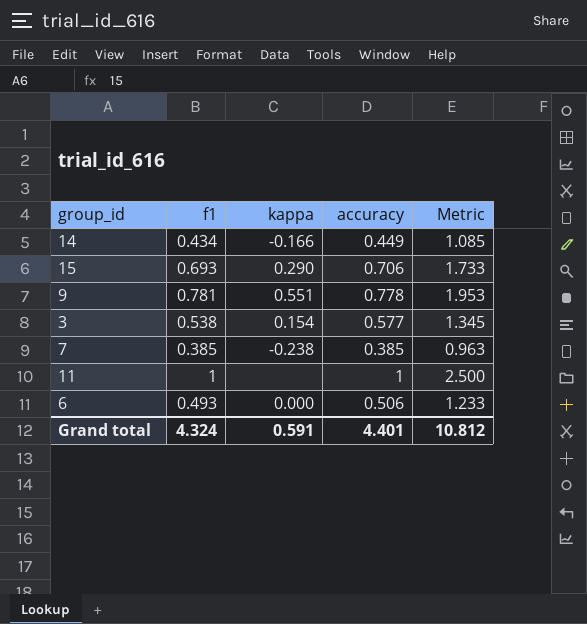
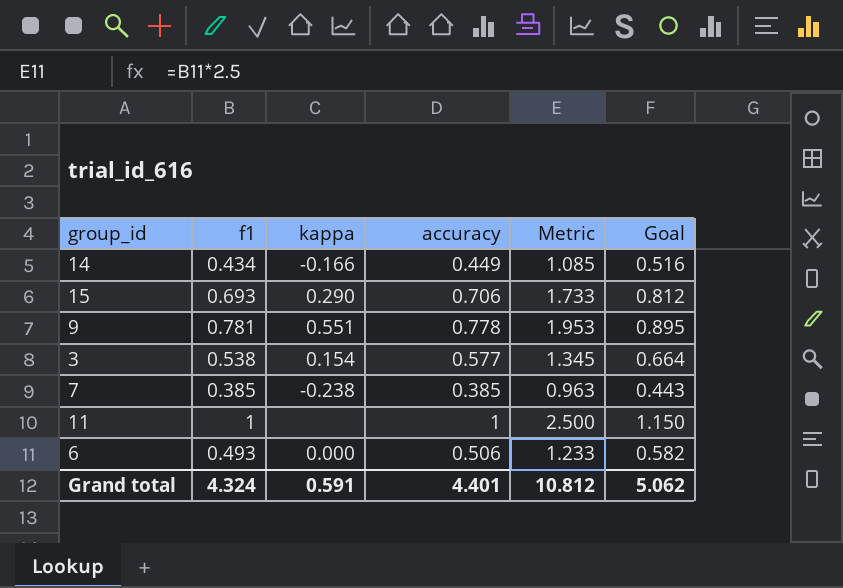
column Goal | formula: none -> [accuracy] * 1.15

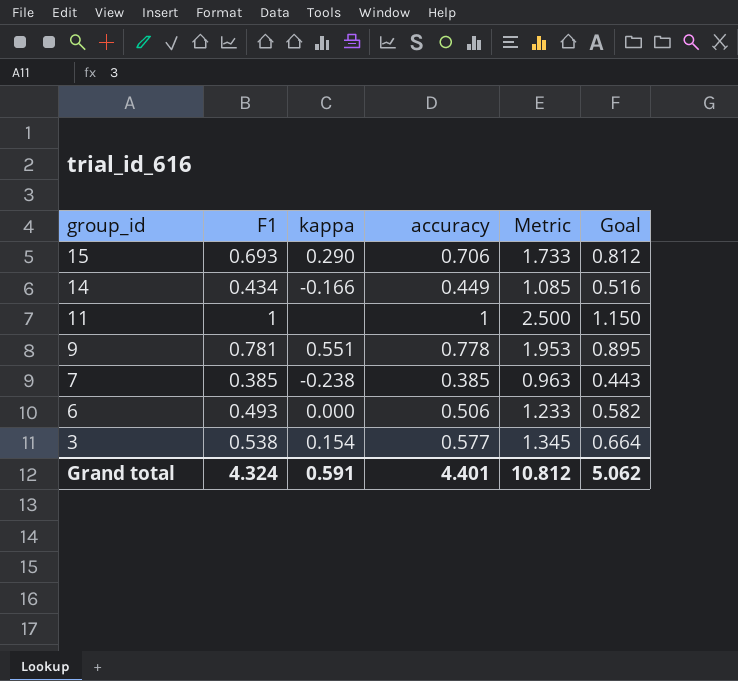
row order: none -> group_id descending
column name: f1 -> F1

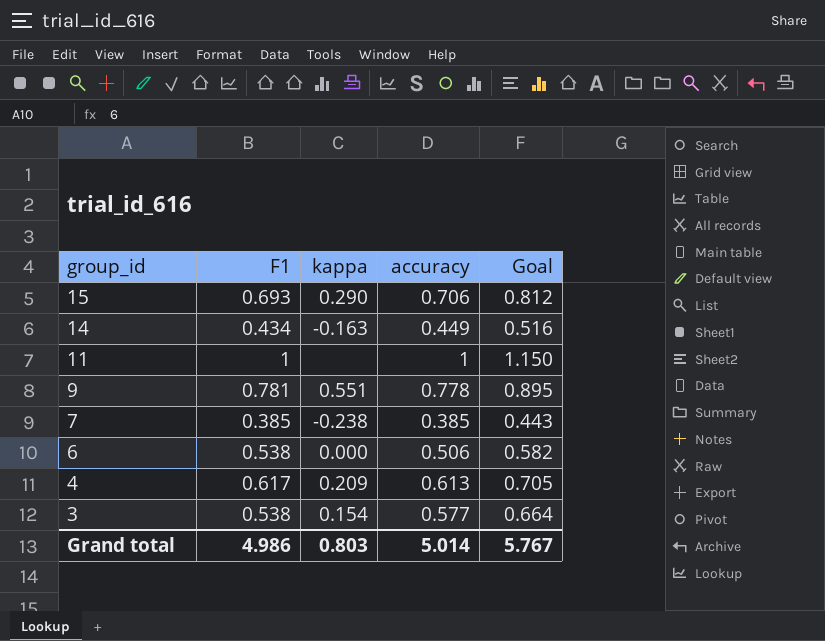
column Metric | formula: [F1] * 2.5 -> none
14 | kappa: -0.166 -> -0.163
6 | F1: 0.493 -> 0.538
row 4: none -> 0.617 | 0.209 | 0.613 | 0.705
Grand total | F1: 4.324 -> 4.986
Grand total | kappa: 0.591 -> 0.803
Grand total | accuracy: 4.401 -> 5.014
Grand total | Goal: 5.062 -> 5.767

